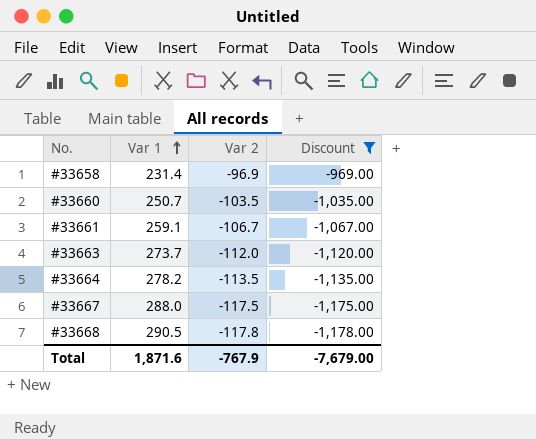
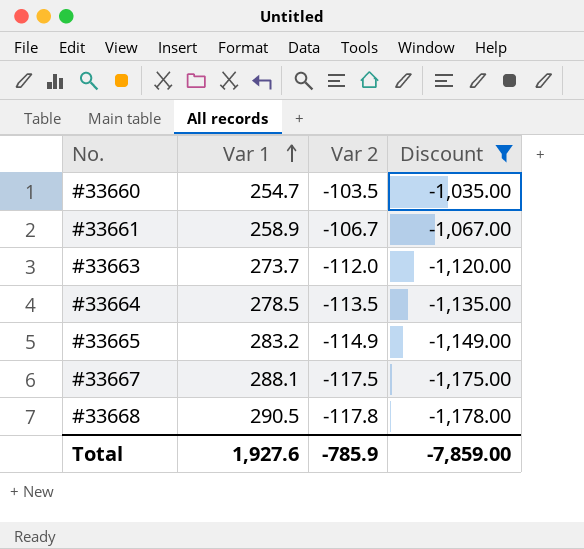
row #33658: 231.4 | -96.9 | -969.00 -> none
#33660 | Var 1: 250.7 -> 254.7
#33661 | Var 1: 259.1 -> 258.9
#33664 | Var 1: 278.2 -> 278.5
row #33665: none -> 283.2 | -114.9 | -1,149.00
#33667 | Var 1: 288.0 -> 288.1
Total | Var 1: 1,871.6 -> 1,927.6
Total | Var 2: -767.9 -> -785.9
Total | Discount: -7,679.00 -> -7,859.00

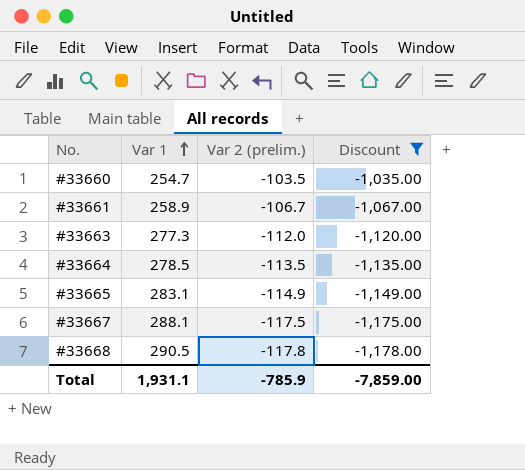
column name: Var 2 -> Var 2 (prelim.)
#33663 | Var 1: 273.7 -> 277.3
#33665 | Var 1: 283.2 -> 283.1
Total | Var 1: 1,927.6 -> 1,931.1

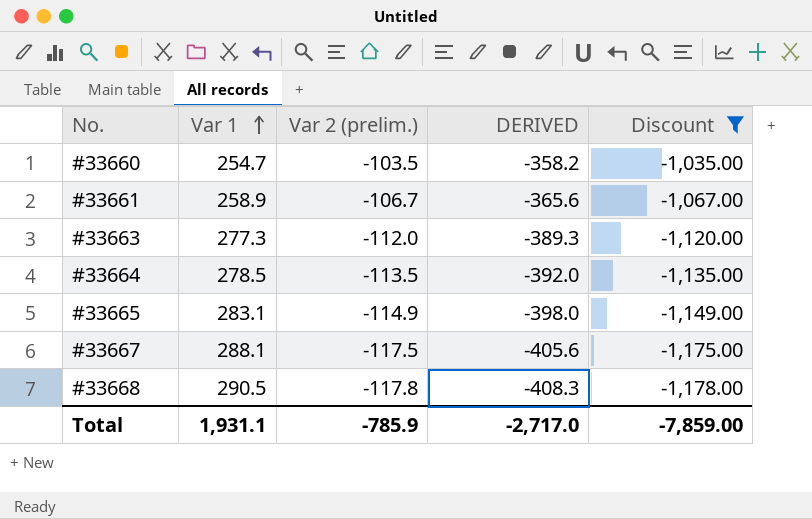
column DERIVED | formula: none -> [Var 2 (prelim.)] - [Var 1]

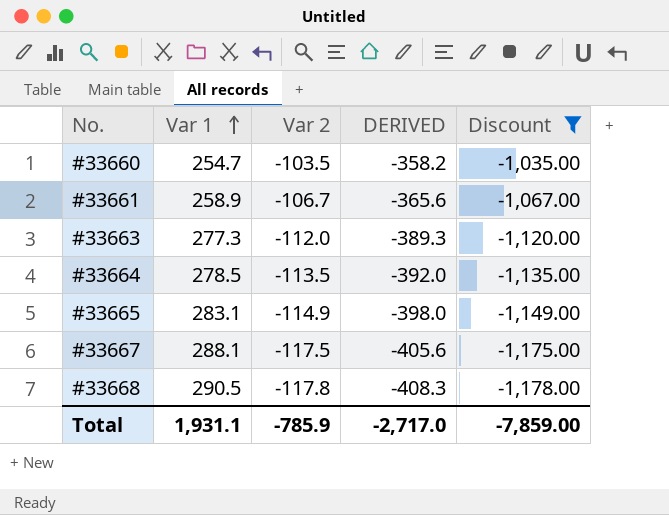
column name: Var 2 (prelim.) -> Var 2

